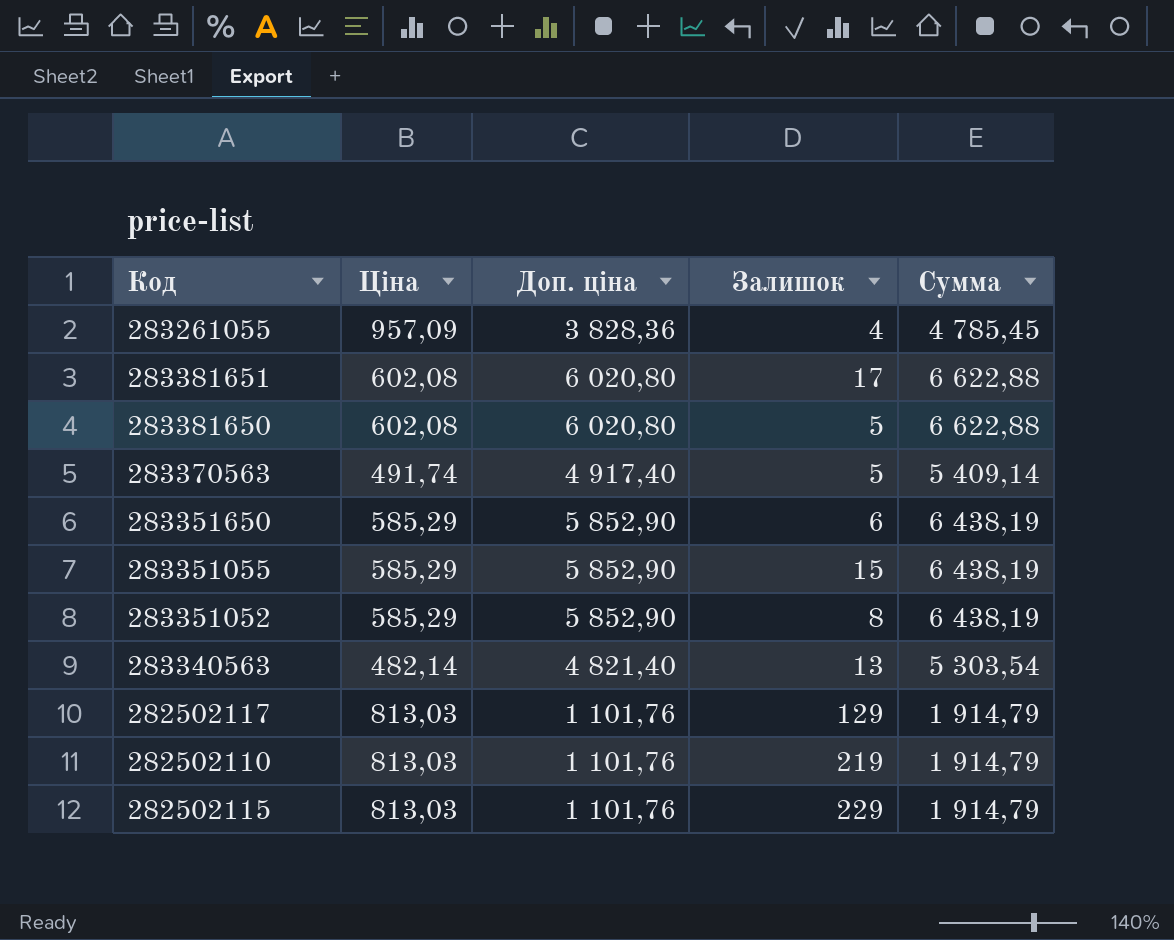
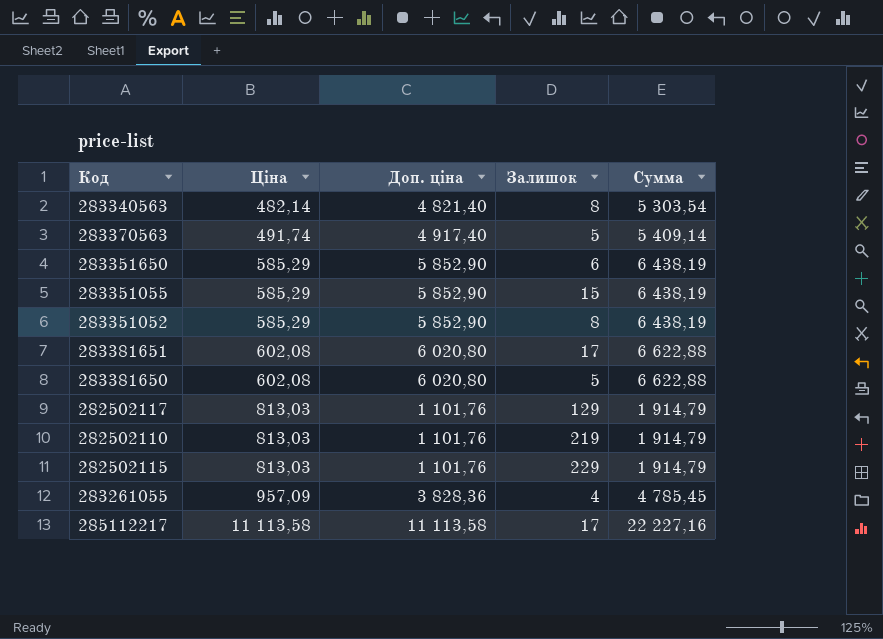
row order: none -> Ціна ascending
283340563 | Залишок: 13 -> 8
row 285112217: none -> 11 113,58 | 11 113,58 | 17 | 22 227,16

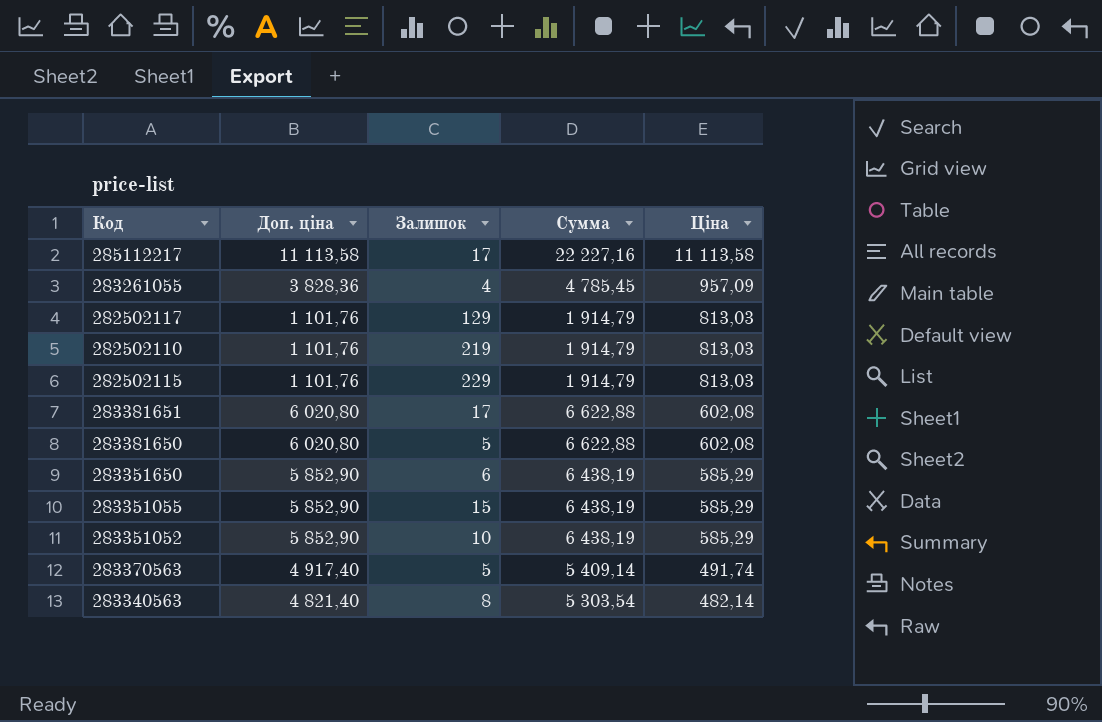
row order: Ціна ascending -> Ціна descending
column Ціна | position: 2 -> 5
283351052 | Залишок: 8 -> 10

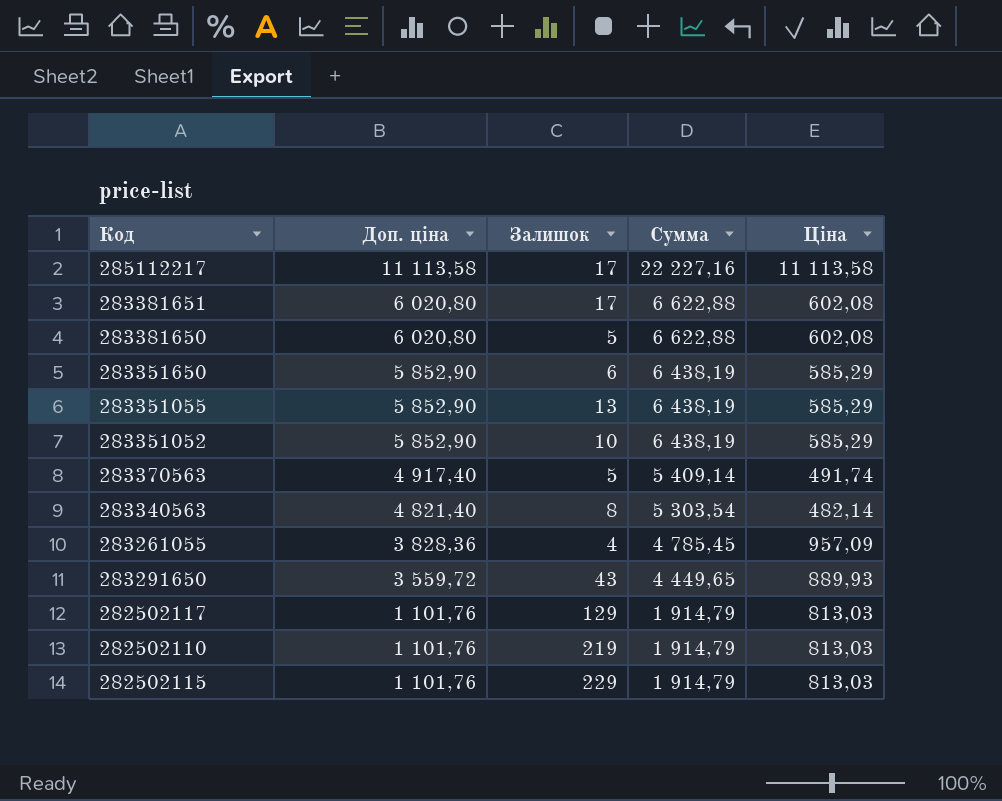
row order: Ціна descending -> Доп. ціна descending
283351055 | Залишок: 15 -> 13
row 283291650: none -> 3 559,72 | 43 | 4 449,65 | 889,93

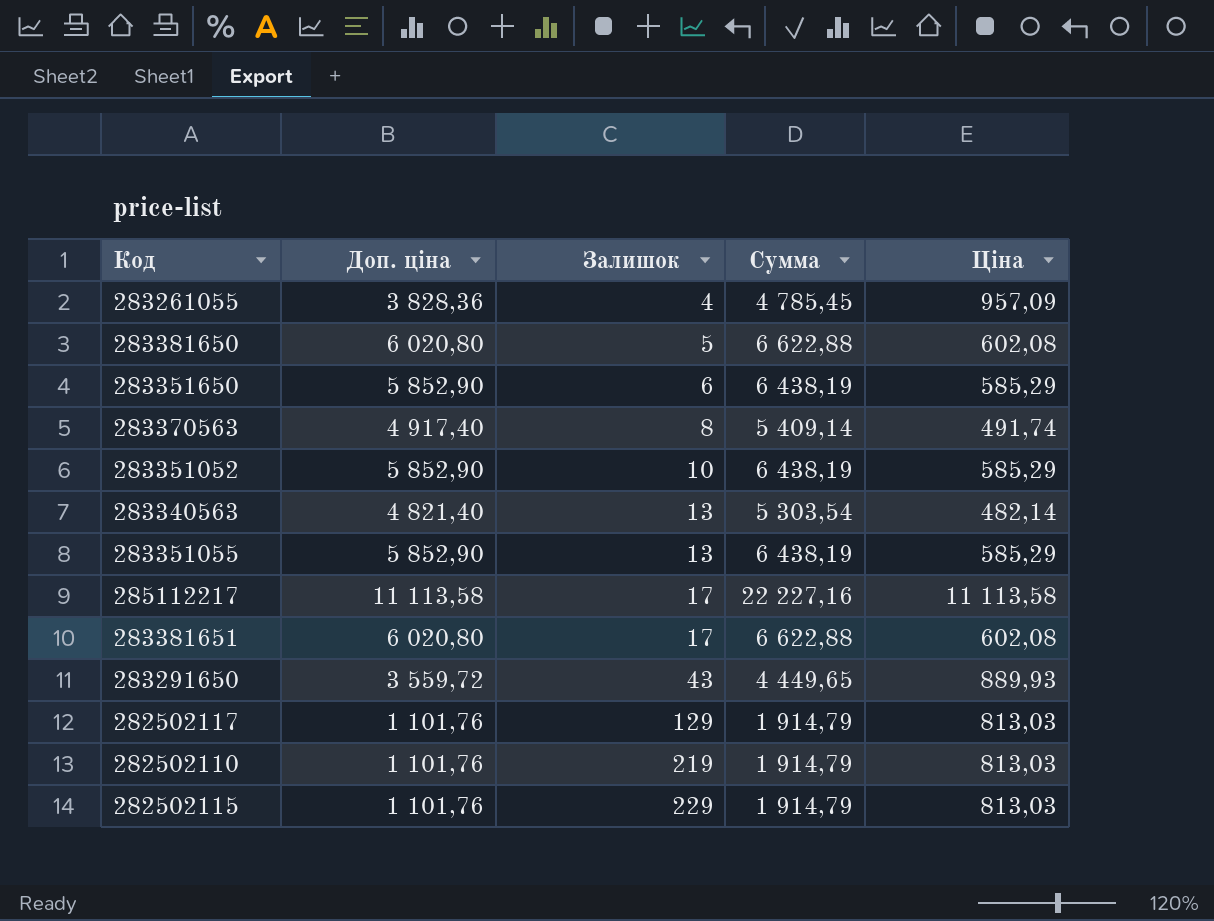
row order: Доп. ціна descending -> Залишок ascending
283370563 | Залишок: 5 -> 8
283340563 | Залишок: 8 -> 13

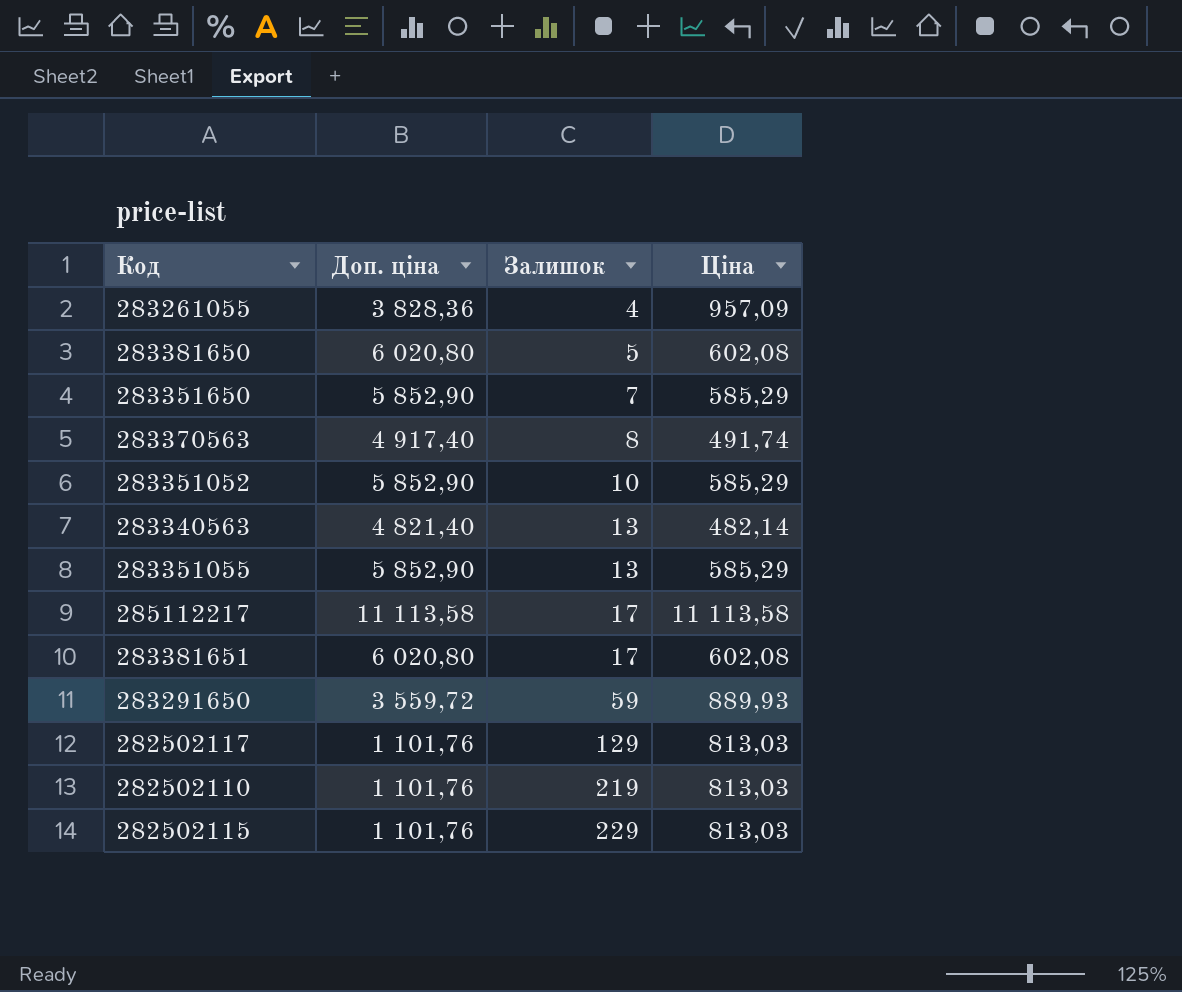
column Сумма | formula: [Доп. ціна] + [Ціна] -> none
283351650 | Залишок: 6 -> 7
283291650 | Залишок: 43 -> 59

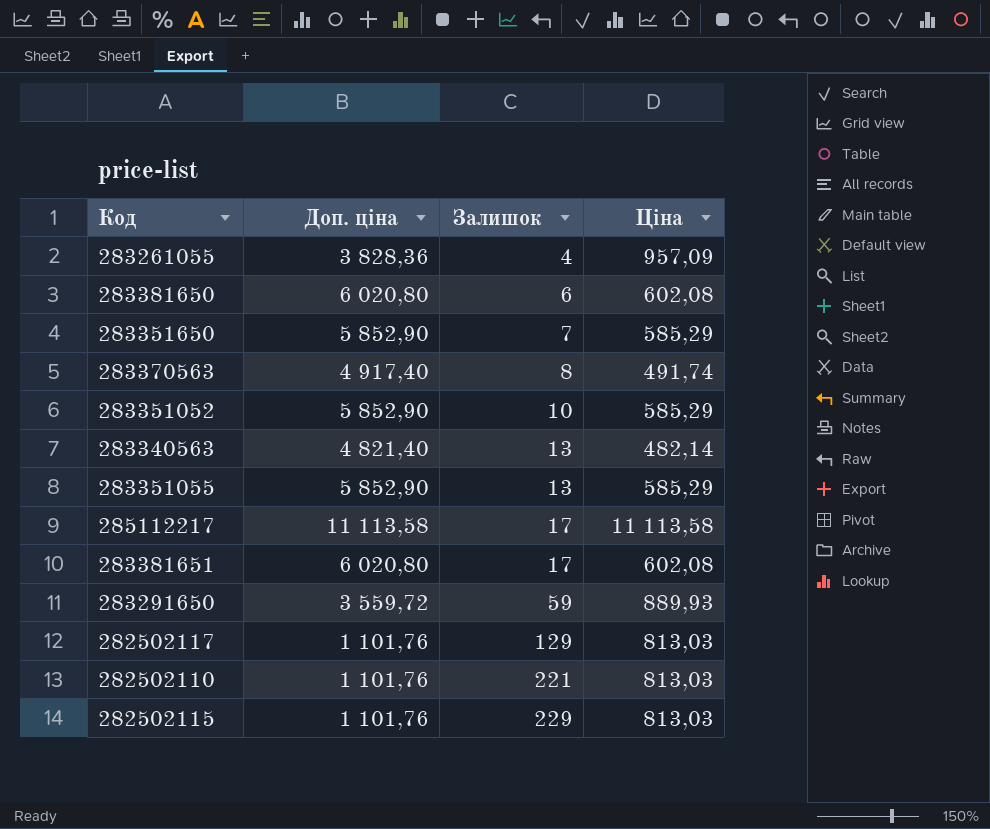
283381650 | Залишок: 5 -> 6
282502110 | Залишок: 219 -> 221

